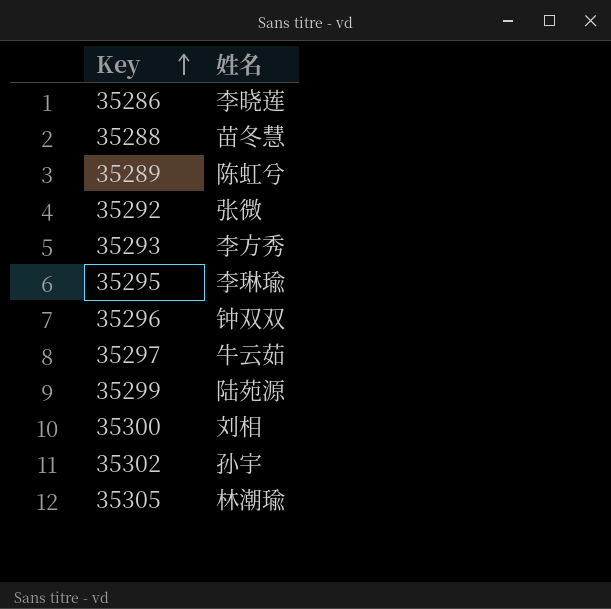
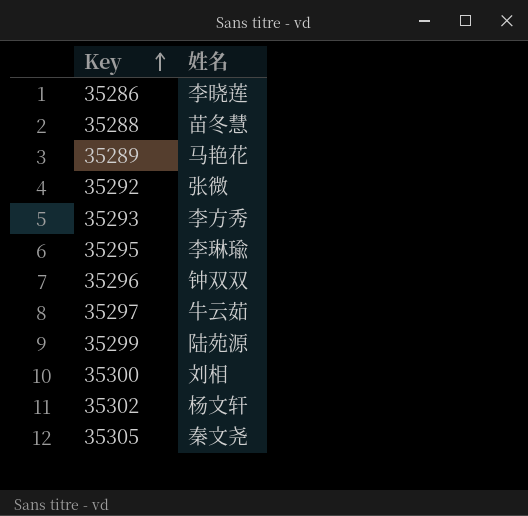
35289 | 姓名: 陈虹兮 -> 马艳花
35302 | 姓名: 孙宇 -> 杨文轩
35305 | 姓名: 林潮瑜 -> 秦文尧

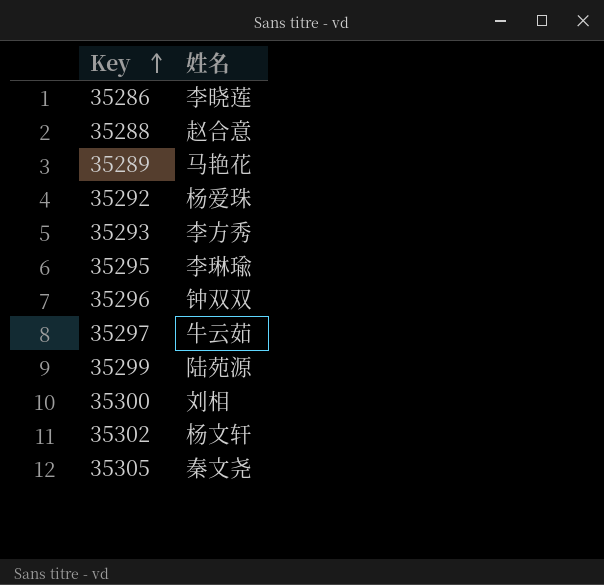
35288 | 姓名: 苗冬慧 -> 赵合意
35292 | 姓名: 张微 -> 杨爱珠

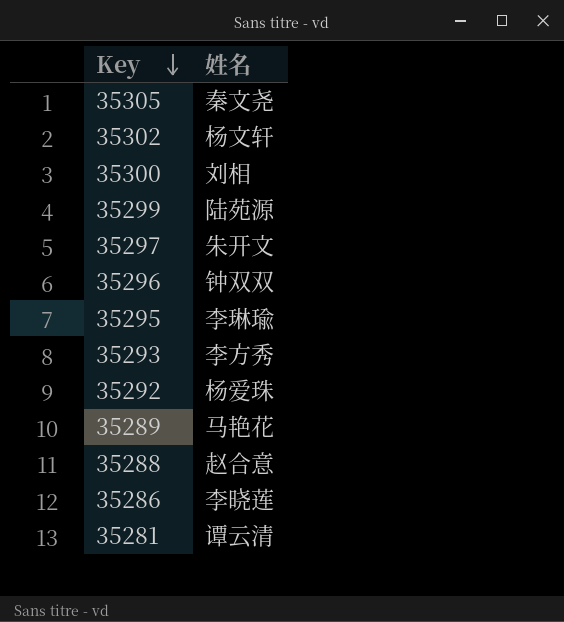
row order: Key ascending -> Key descending
35297 | 姓名: 牛云茹 -> 朱开文
row 35281: none -> 谭云清

